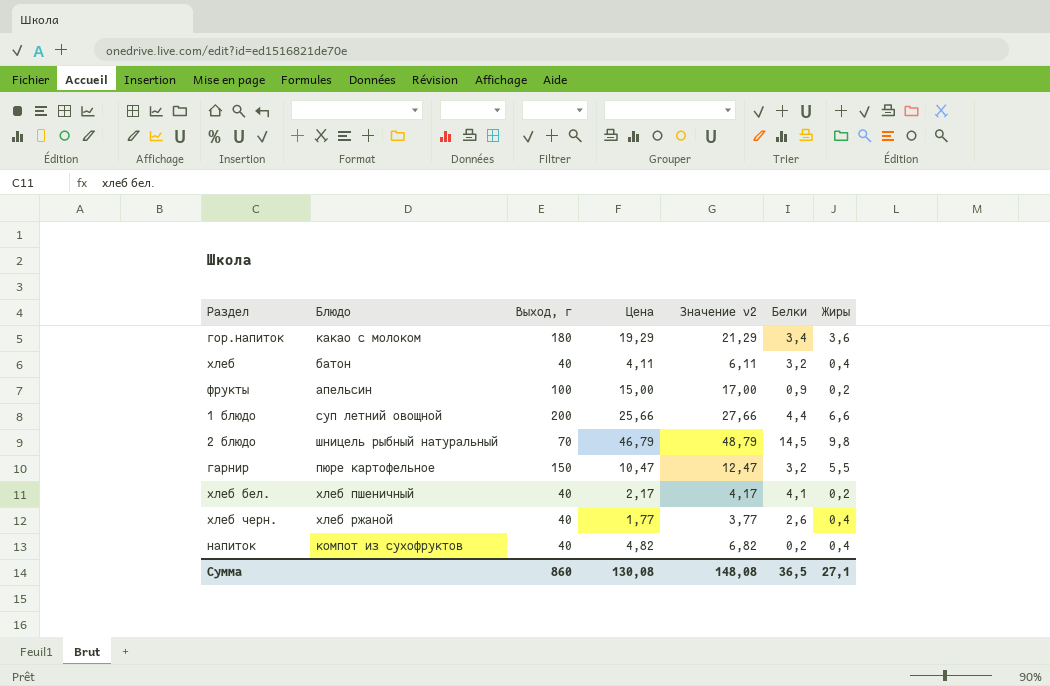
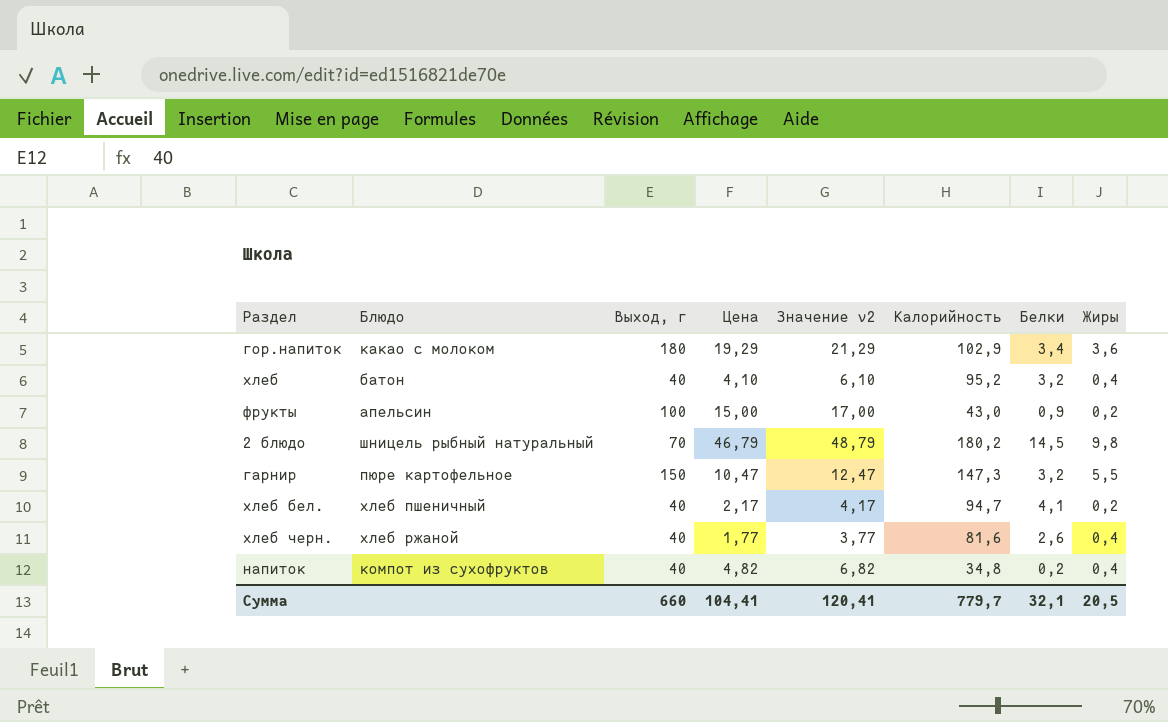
column Калорийность | position: none -> 6
row 1 блюдо: суп летний овощной | 200 | 25,66 | 27,66 | 4,4 | 6,6 -> none
хлеб | Цена: 4,11 -> 4,10
хлеб | Значение v2: 6,11 -> 6,10
Сумма | Выход, г: 860 -> 660
Сумма | Цена: 130,08 -> 104,41
Сумма | Значение v2: 148,08 -> 120,41
Сумма | Белки: 36,5 -> 32,1
Сумма | Жиры: 27,1 -> 20,5

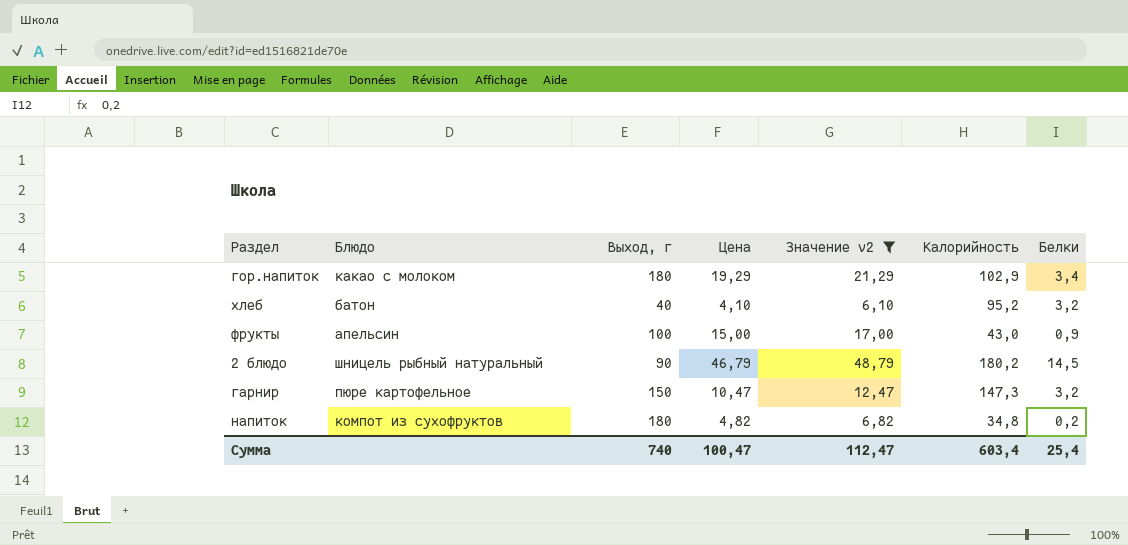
filter: none -> Значение v2 >= 6,10
column Жиры | position: 8 -> none
2 блюдо | Выход, г: 70 -> 90
напиток | Выход, г: 40 -> 180
Сумма | Выход, г: 660 -> 740
Сумма | Цена: 104,41 -> 100,47
Сумма | Значение v2: 120,41 -> 112,47
Сумма | Калорийность: 779,7 -> 603,4
Сумма | Белки: 32,1 -> 25,4

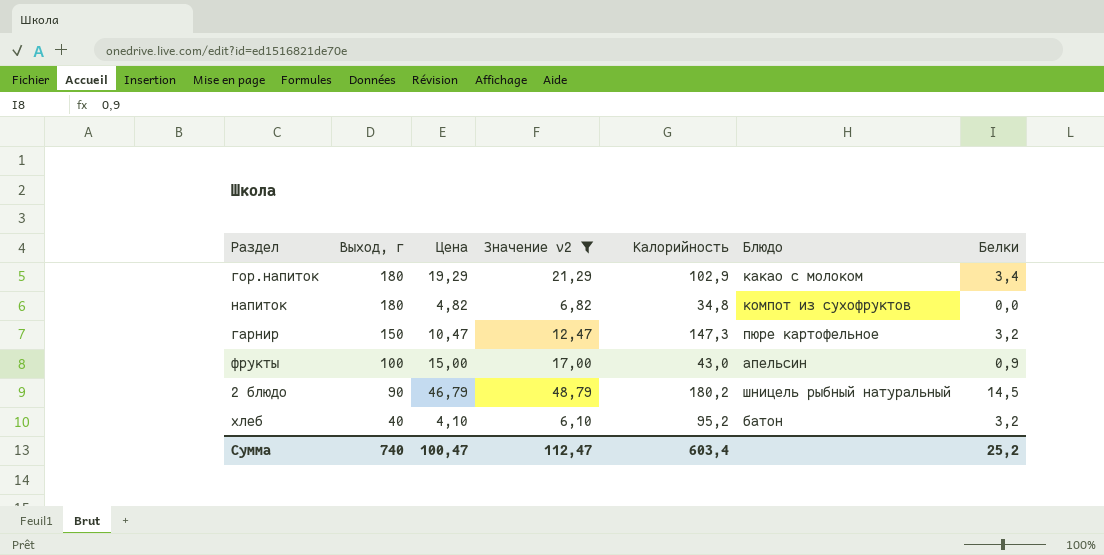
row order: none -> Выход, г descending
column Блюдо | position: 2 -> 6
напиток | Белки: 0,2 -> 0,0
Сумма | Белки: 25,4 -> 25,2

